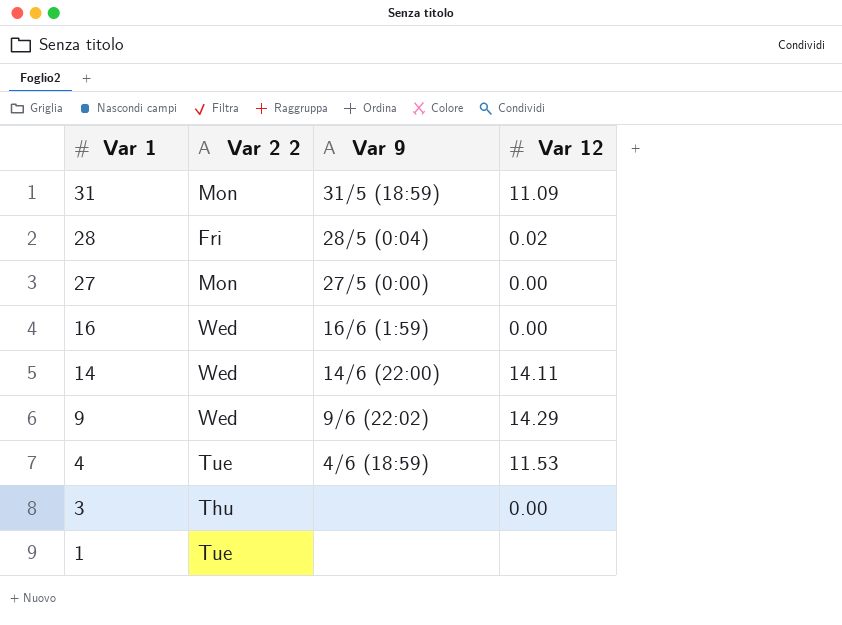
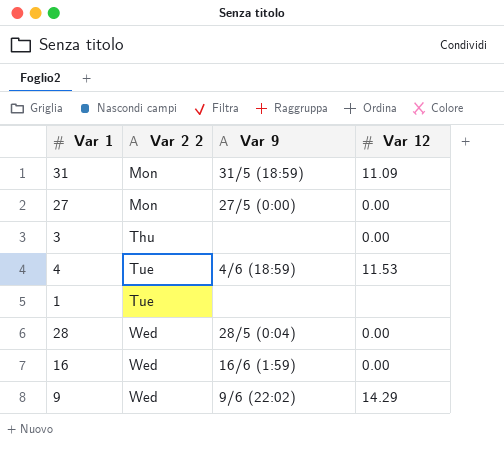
row order: Var 1 descending -> Var 2 2 ascending
row 14: Wed | 14/6 (22:00) | 14.11 -> none
28 | Var 2 2: Fri -> Wed
28 | Var 12: 0.02 -> 0.00

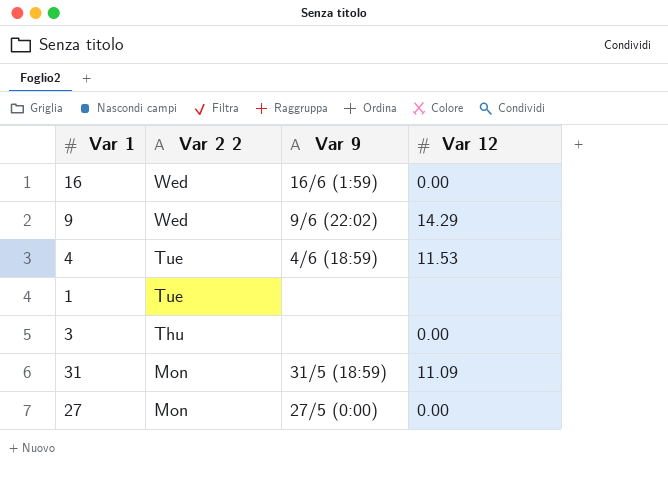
row order: Var 2 2 ascending -> Var 2 2 descending
row 28: Wed | 28/5 (0:04) | 0.00 -> none

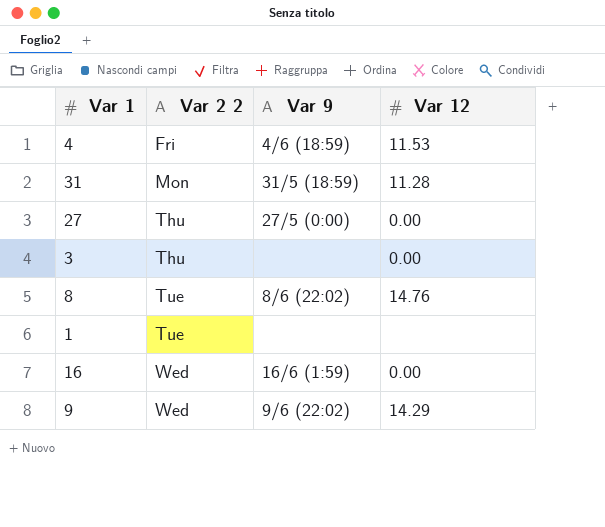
row order: Var 2 2 descending -> Var 2 2 ascending
4 | Var 2 2: Tue -> Fri
31 | Var 12: 11.09 -> 11.28
27 | Var 2 2: Mon -> Thu
row 8: none -> Tue | 8/6 (22:02) | 14.76

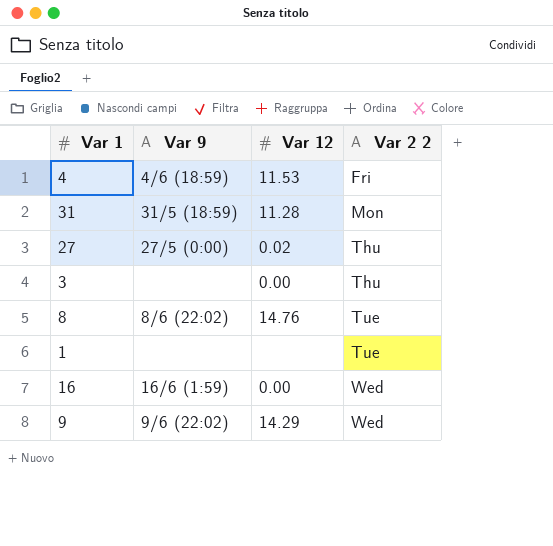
column Var 2 2 | position: 2 -> 4
27 | Var 12: 0.00 -> 0.02

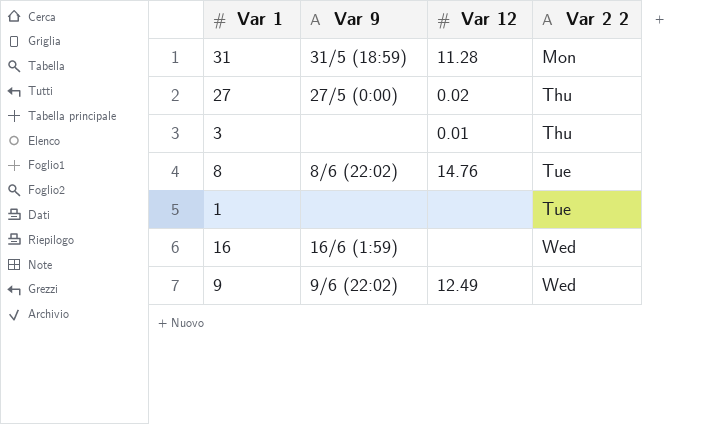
row 4: 4/6 (18:59) | 11.53 | Fri -> none
3 | Var 12: 0.00 -> 0.01
16 | Var 12: 0.00 -> none
9 | Var 12: 14.29 -> 12.49

